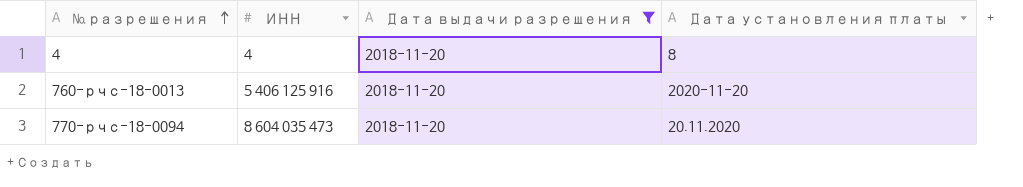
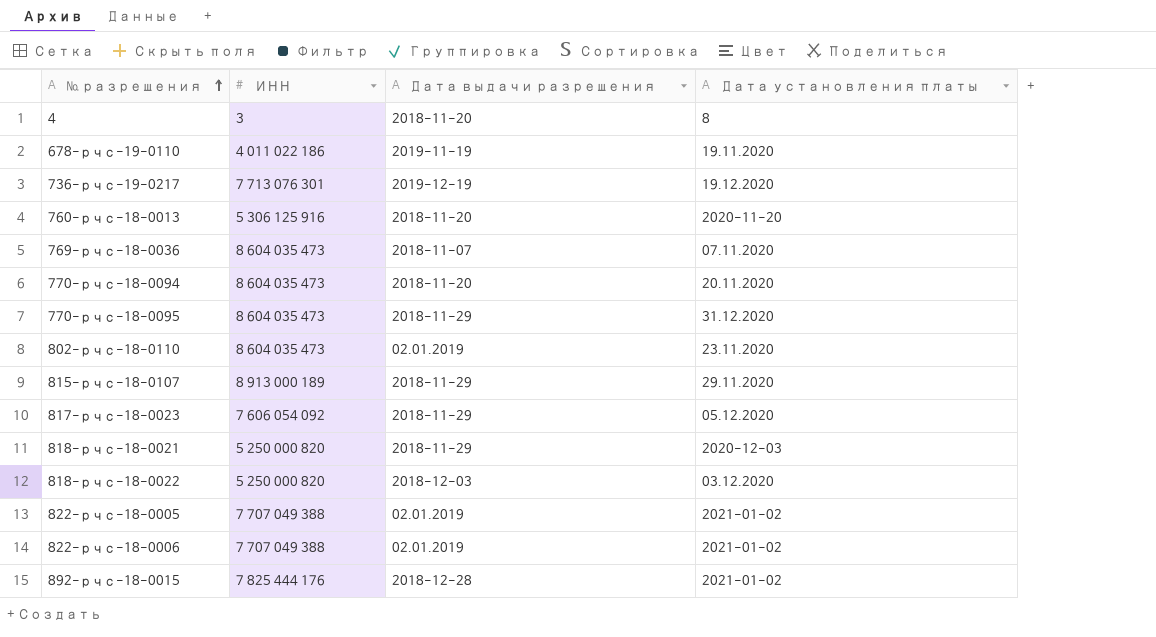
filter: Дата выдачи разрешения = 2018-11-20 -> none
4 | ИНН: 4 -> 3
760-рчс-18-0013 | ИНН: 5 406 125 916 -> 5 306 125 916

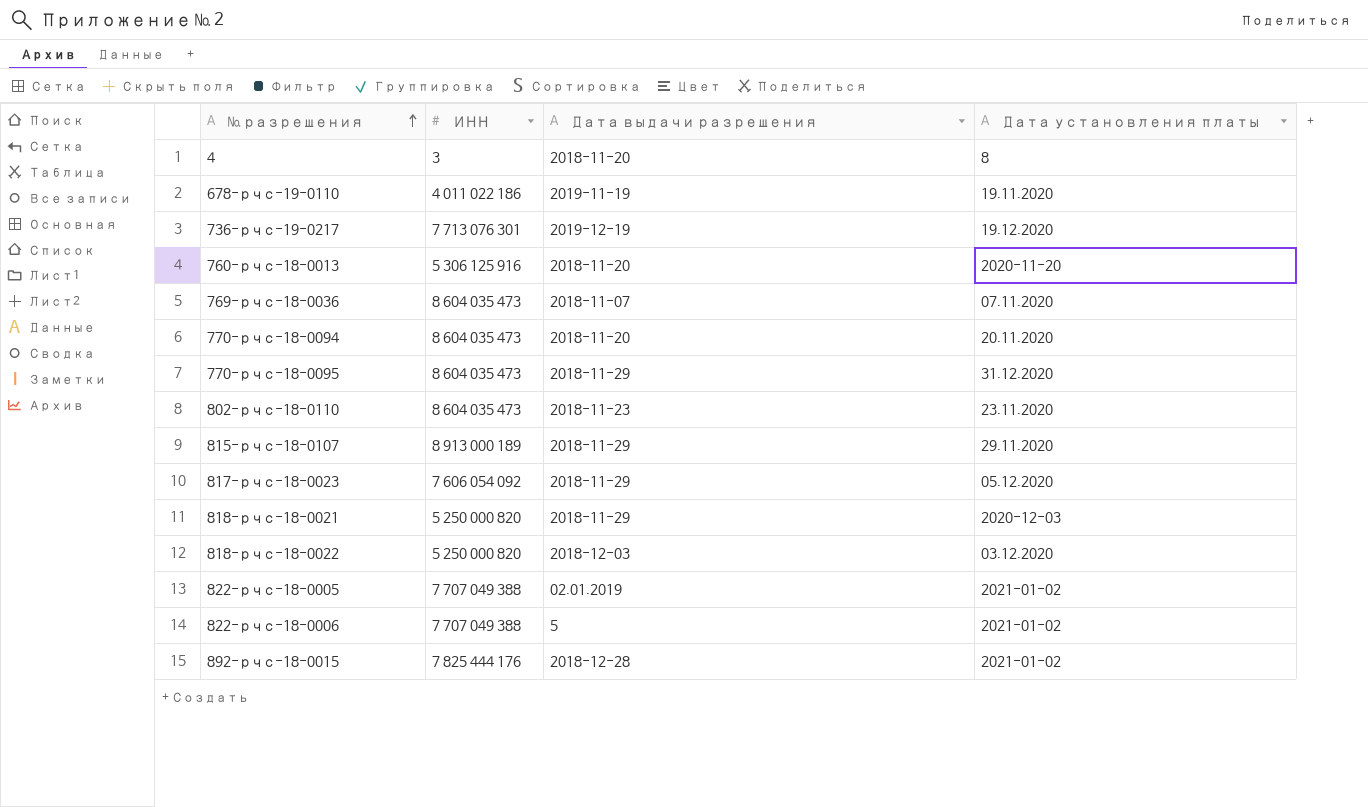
802-рчс-18-0110 | Дата выдачи разрешения: 02.01.2019 -> 2018-11-23
822-рчс-18-0006 | Дата выдачи разрешения: 02.01.2019 -> 5

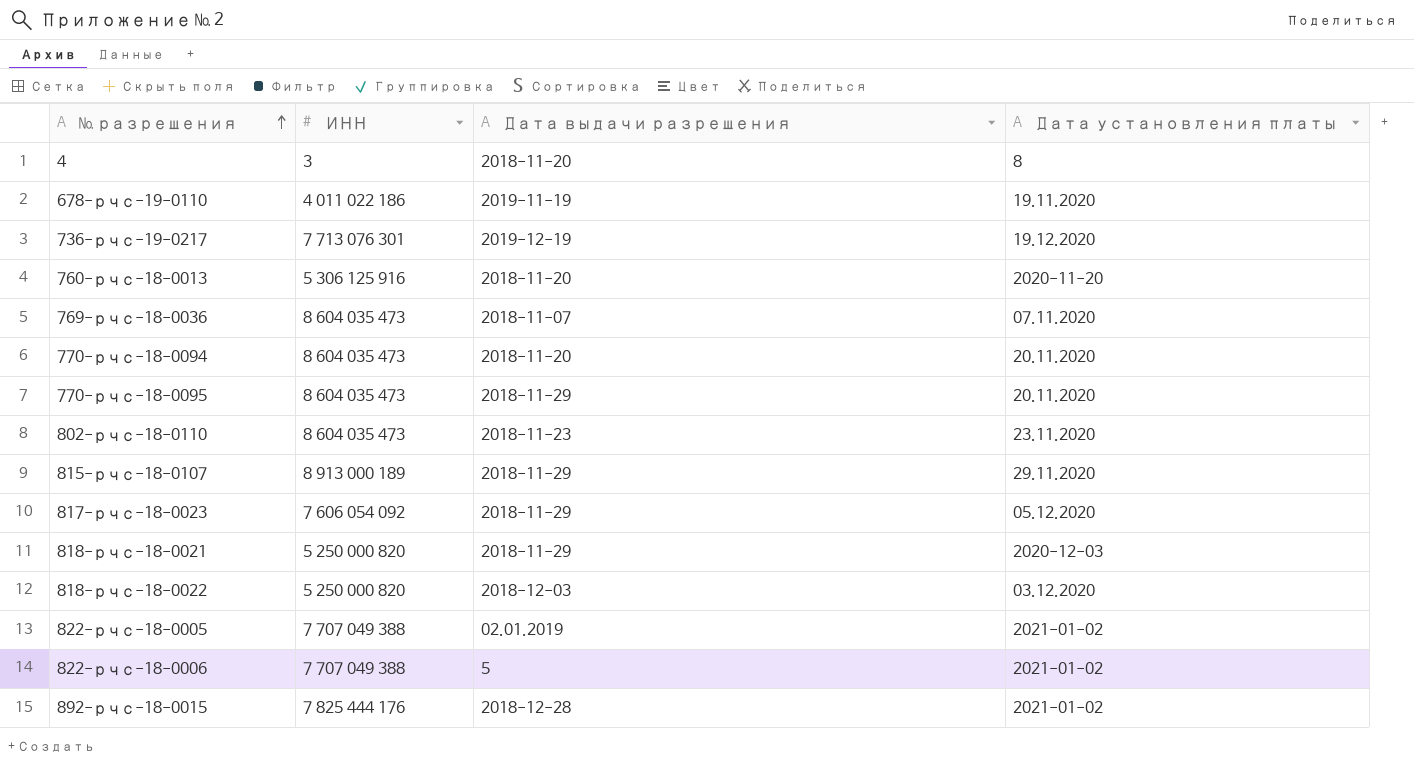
770-рчс-18-0095 | Дата установления платы: 31.12.2020 -> 20.11.2020

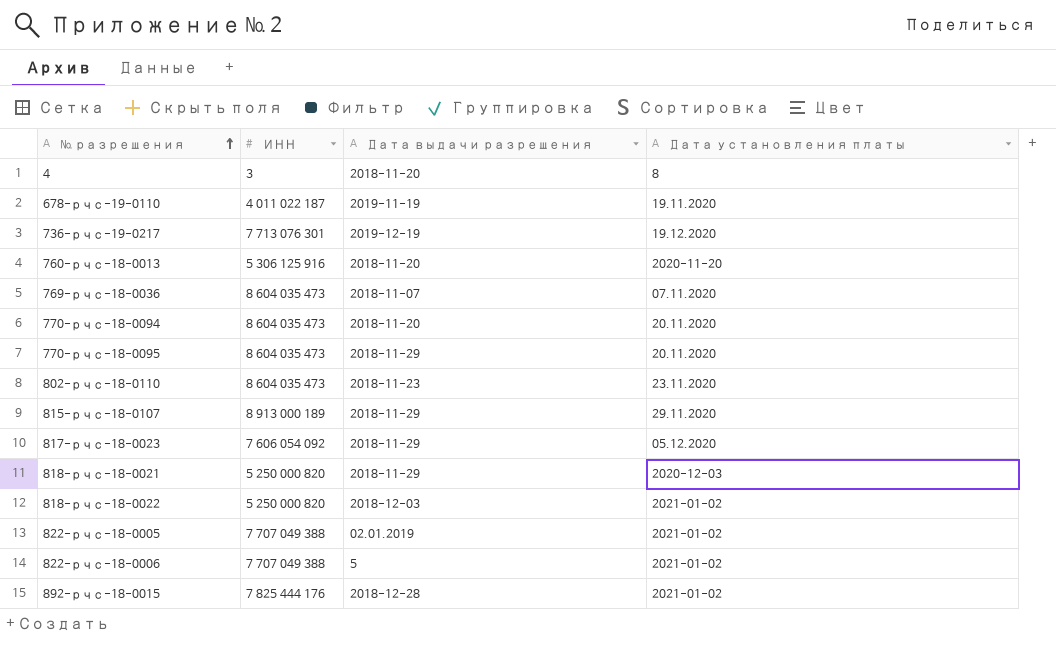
678-рчс-19-0110 | ИНН: 4 011 022 186 -> 4 011 022 187
818-рчс-18-0022 | Дата установления платы: 03.12.2020 -> 2021-01-02

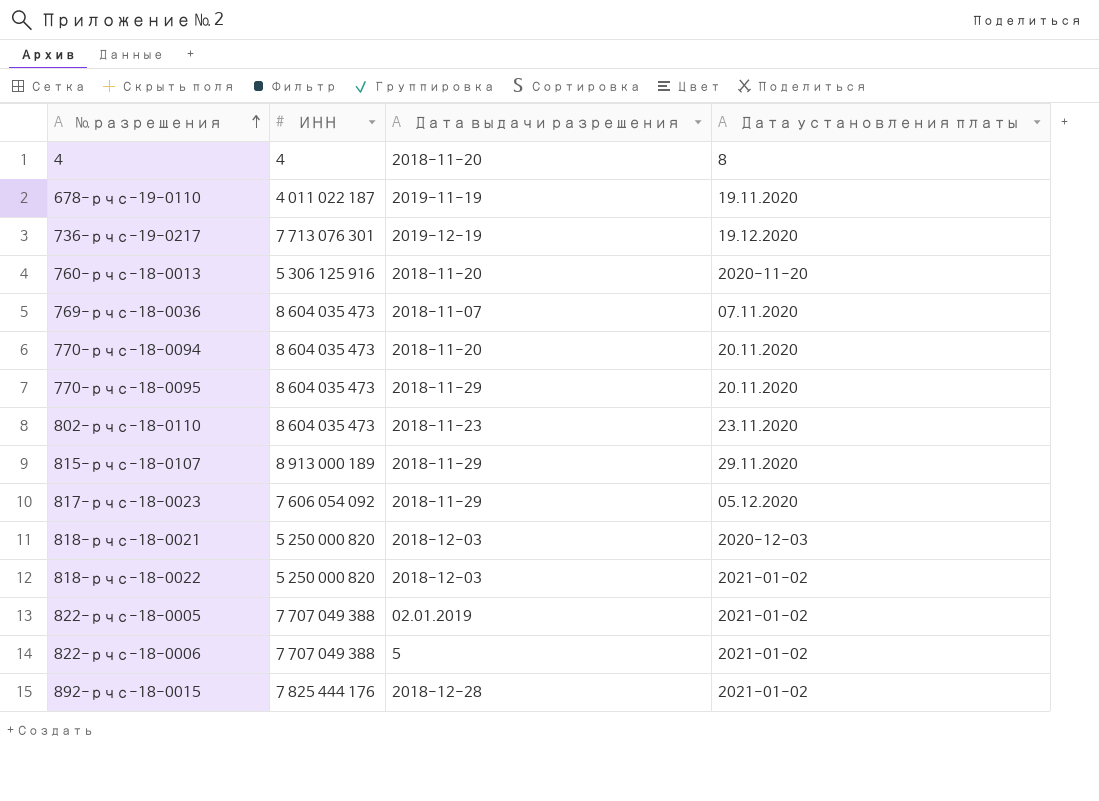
4 | ИНН: 3 -> 4
818-рчс-18-0021 | Дата выдачи разрешения: 2018-11-29 -> 2018-12-03

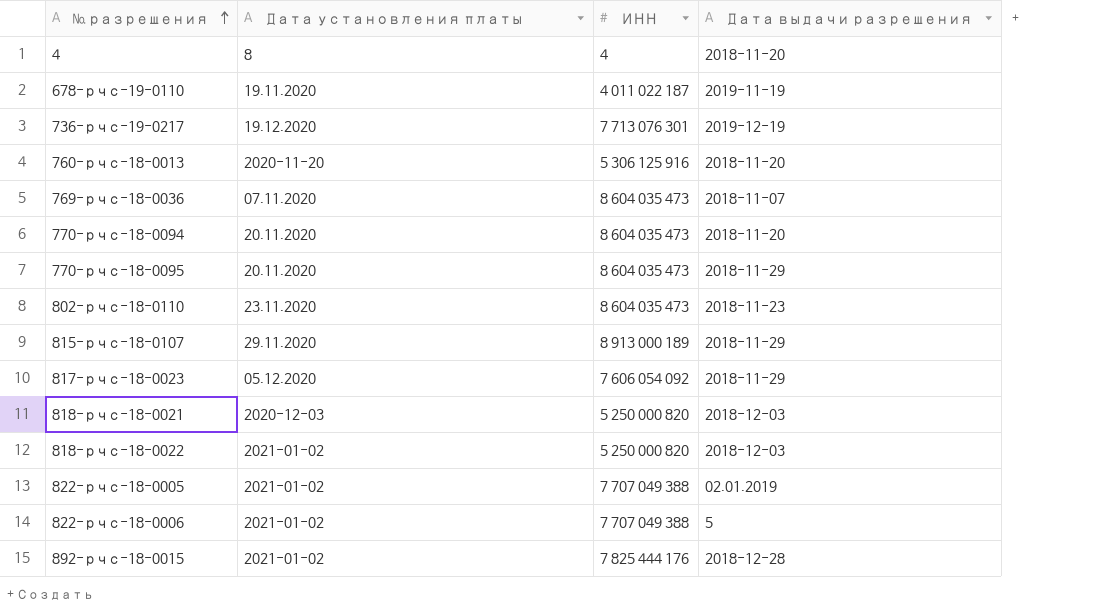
column Дата установления платы | position: 4 -> 2

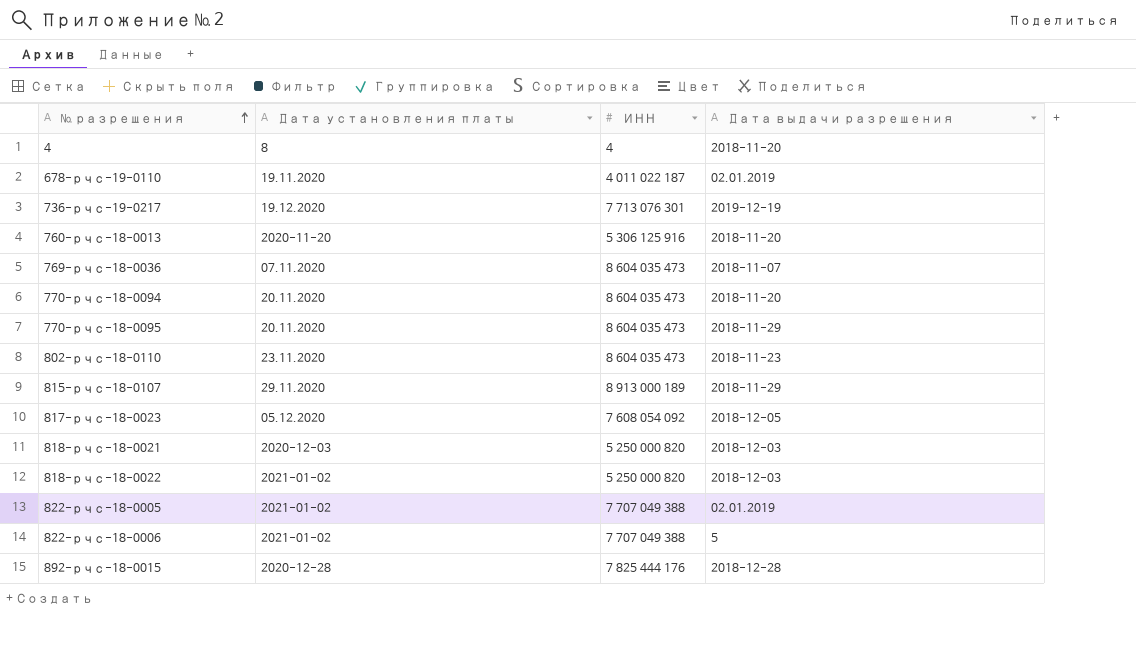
678-рчс-19-0110 | Дата выдачи разрешения: 2019-11-19 -> 02.01.2019
817-рчс-18-0023 | ИНН: 7 606 054 092 -> 7 608 054 092
817-рчс-18-0023 | Дата выдачи разрешения: 2018-11-29 -> 2018-12-05
892-рчс-18-0015 | Дата установления платы: 2021-01-02 -> 2020-12-28

